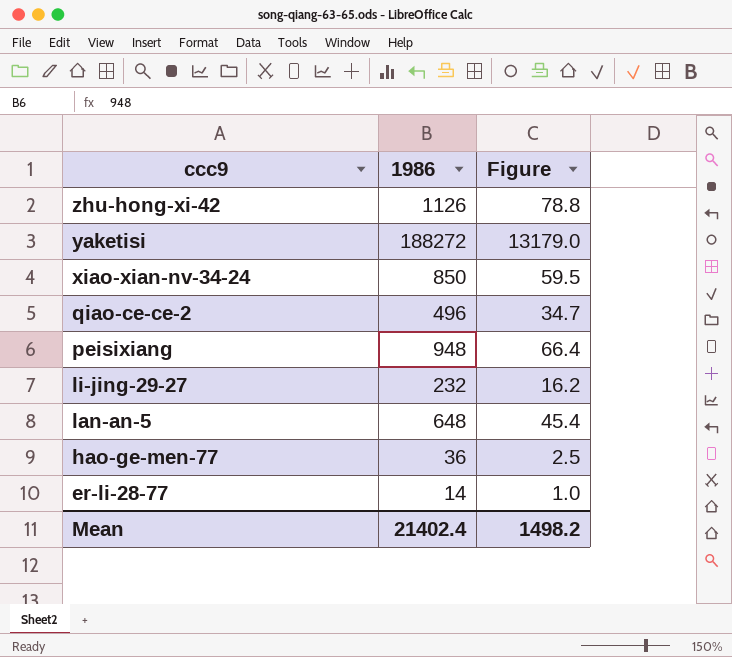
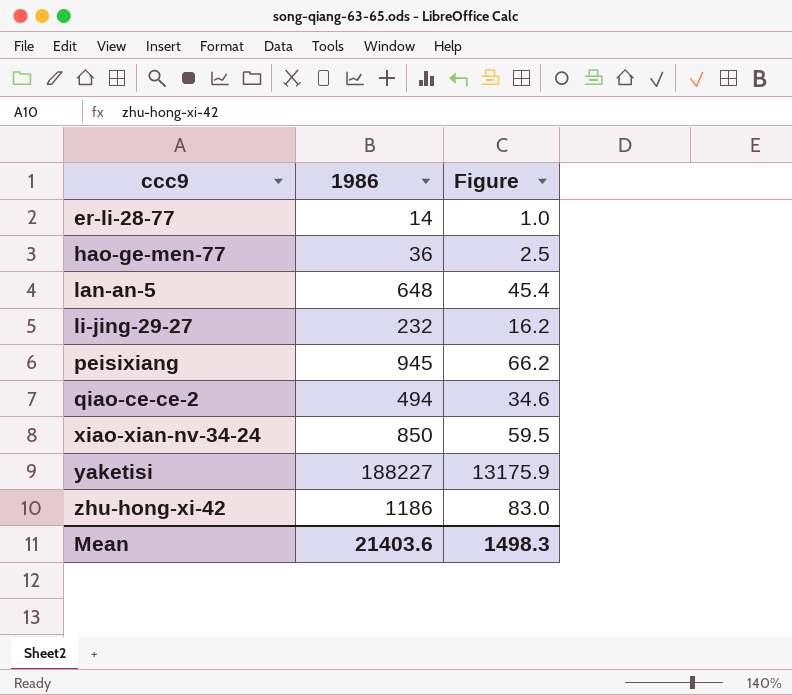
row order: ccc9 descending -> ccc9 ascending
peisixiang | 1986: 948 -> 945
peisixiang | Figure: 66.4 -> 66.2
qiao-ce-ce-2 | 1986: 496 -> 494
qiao-ce-ce-2 | Figure: 34.7 -> 34.6
yaketisi | 1986: 188272 -> 188227
yaketisi | Figure: 13179.0 -> 13175.9
zhu-hong-xi-42 | 1986: 1126 -> 1186
zhu-hong-xi-42 | Figure: 78.8 -> 83.0
Mean | 1986: 21402.4 -> 21403.6
Mean | Figure: 1498.2 -> 1498.3

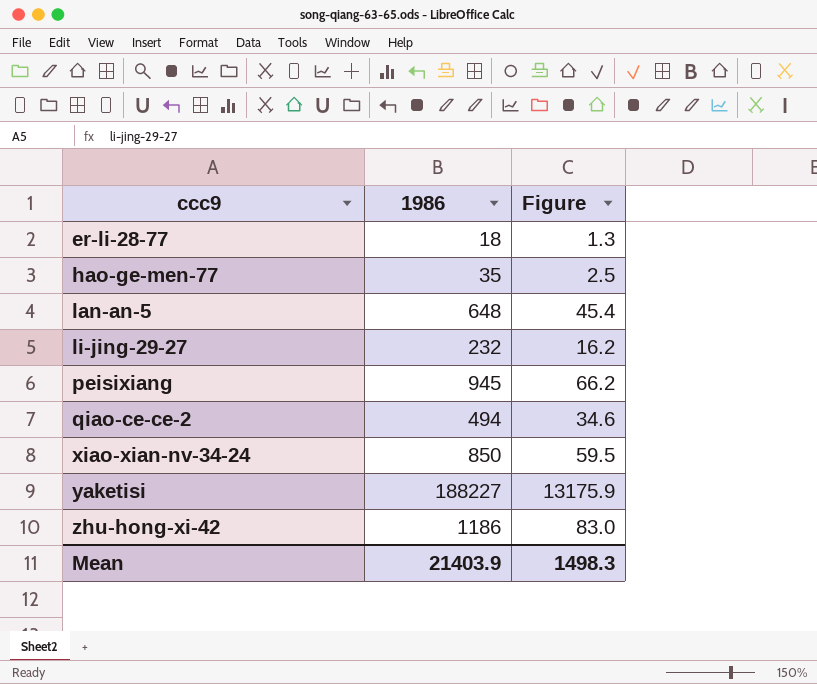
er-li-28-77 | 1986: 14 -> 18
er-li-28-77 | Figure: 1.0 -> 1.3
hao-ge-men-77 | 1986: 36 -> 35
Mean | 1986: 21403.6 -> 21403.9

